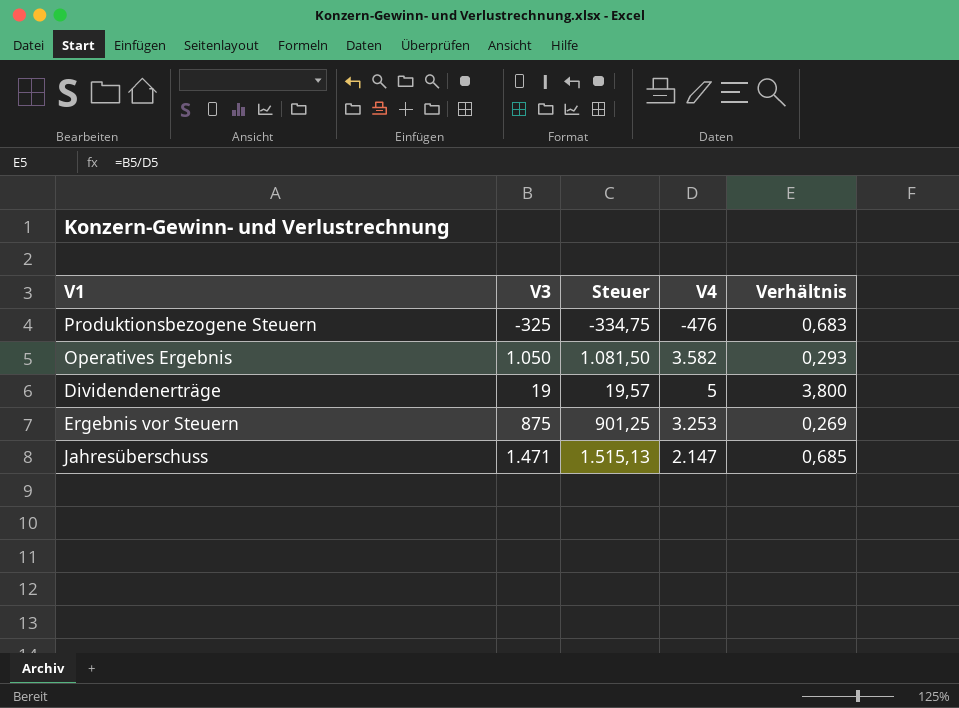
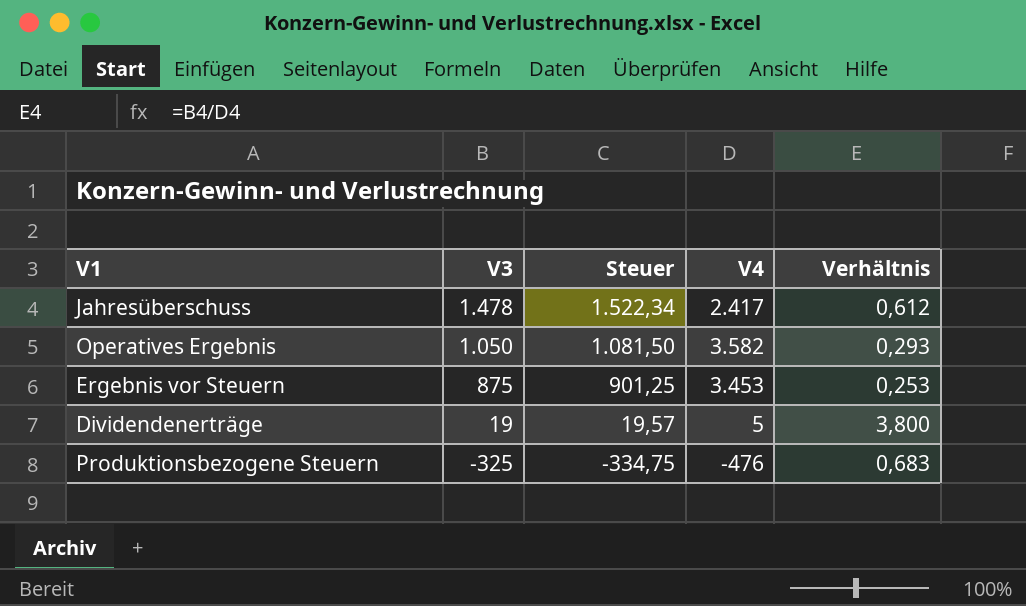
row order: none -> V3 descending
Jahresüberschuss | V3: 1.471 -> 1.478
Jahresüberschuss | Steuer: 1.515,13 -> 1.522,34
Jahresüberschuss | V4: 2.147 -> 2.417
Jahresüberschuss | Verhältnis: 0,685 -> 0,612
Ergebnis vor Steuern | V4: 3.253 -> 3.453
Ergebnis vor Steuern | Verhältnis: 0,269 -> 0,253

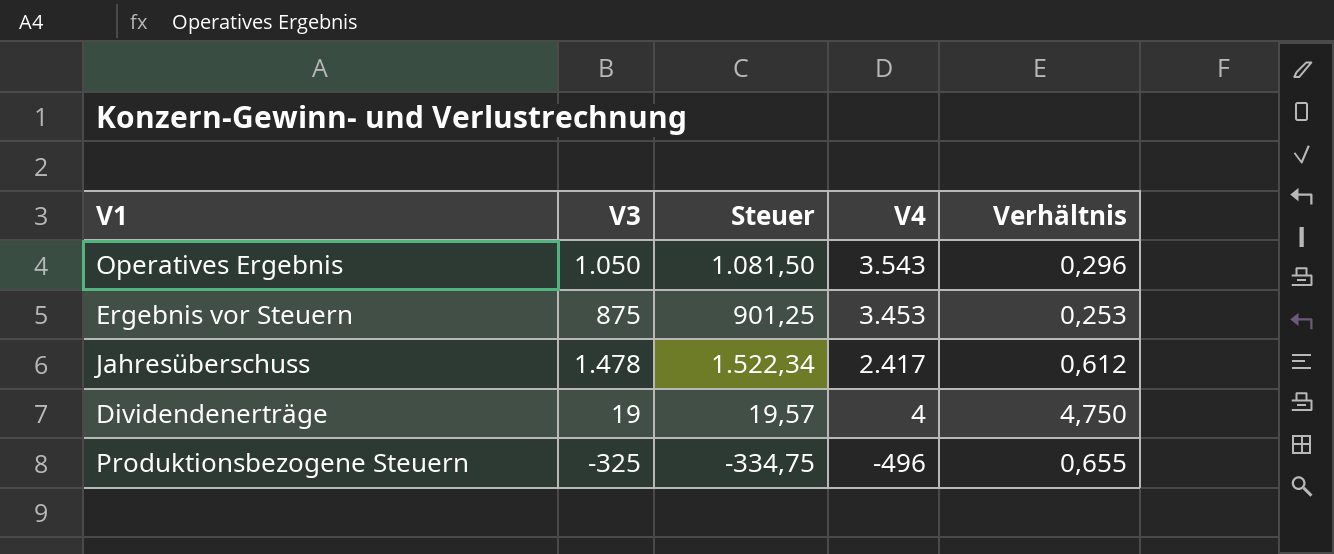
row order: V3 descending -> V4 descending
Operatives Ergebnis | V4: 3.582 -> 3.543
Operatives Ergebnis | Verhältnis: 0,293 -> 0,296
Dividendenerträge | V4: 5 -> 4
Dividendenerträge | Verhältnis: 3,800 -> 4,750
Produktionsbezogene Steuern | V4: -476 -> -496
Produktionsbezogene Steuern | Verhältnis: 0,683 -> 0,655

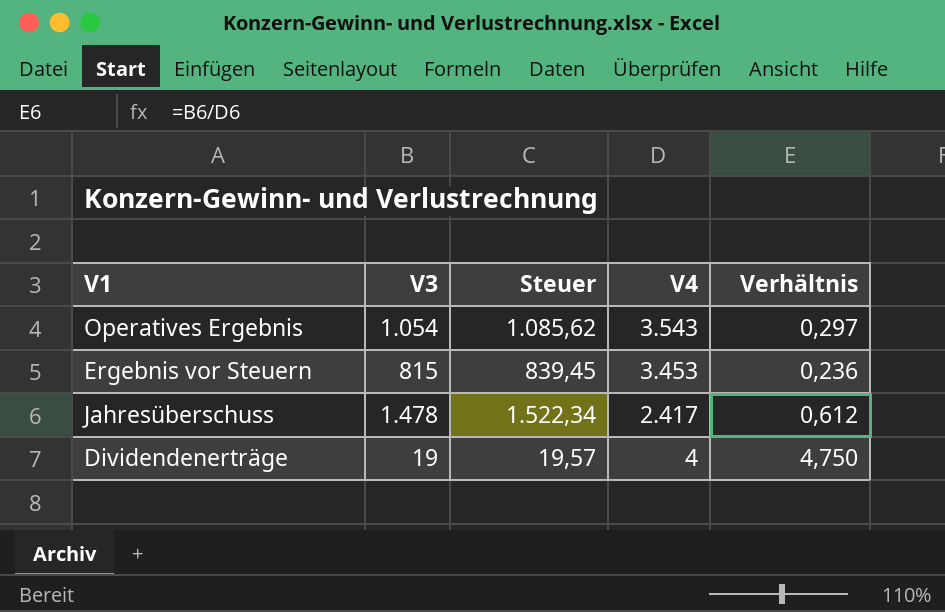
row Produktionsbezogene Steuern: -325 | -334,75 | -496 | 0,655 -> none
Operatives Ergebnis | V3: 1.050 -> 1.054
Operatives Ergebnis | Steuer: 1.081,50 -> 1.085,62
Operatives Ergebnis | Verhältnis: 0,296 -> 0,297
Ergebnis vor Steuern | V3: 875 -> 815
Ergebnis vor Steuern | Steuer: 901,25 -> 839,45
Ergebnis vor Steuern | Verhältnis: 0,253 -> 0,236

